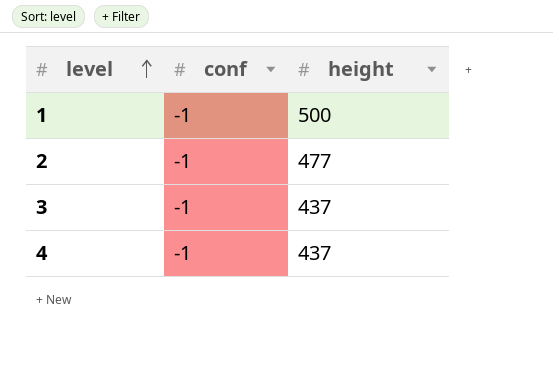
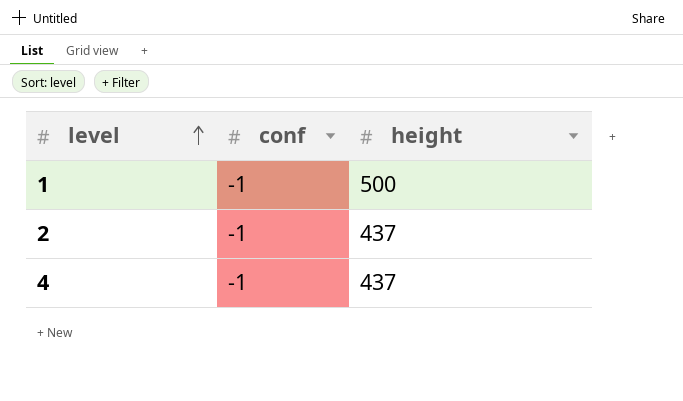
row 3: -1 | 437 -> none
2 | height: 477 -> 437

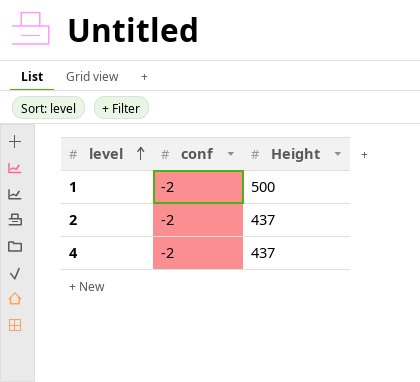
column name: height -> Height
1 | conf: -1 -> -2
2 | conf: -1 -> -2
4 | conf: -1 -> -2

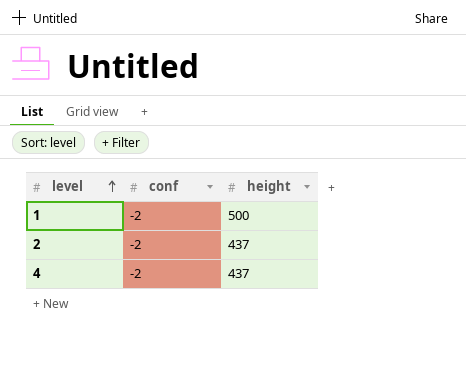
column name: Height -> height

